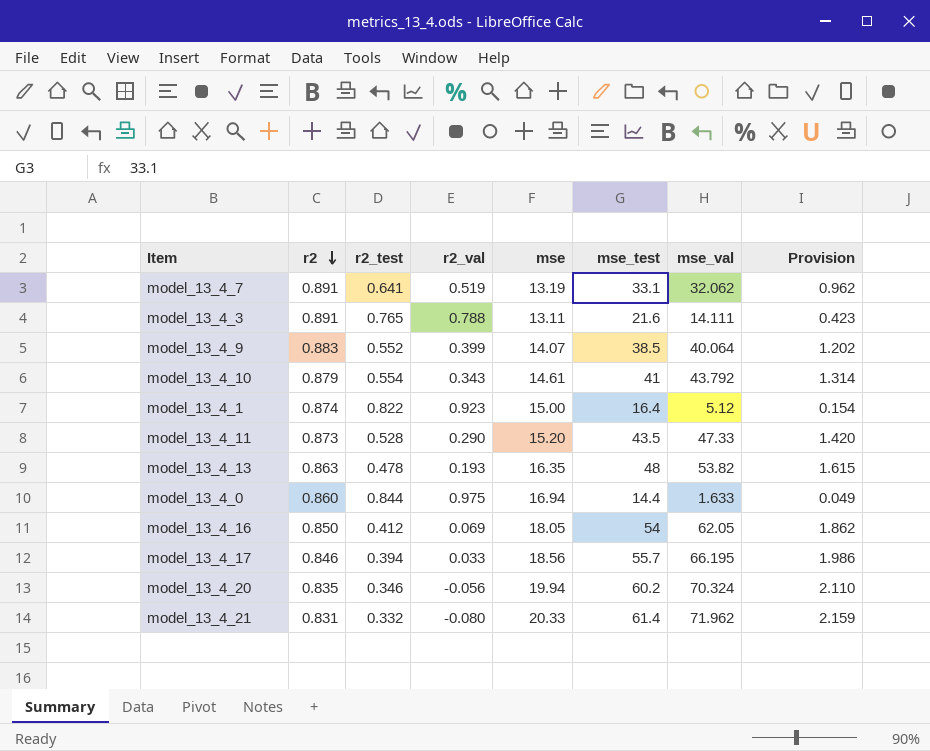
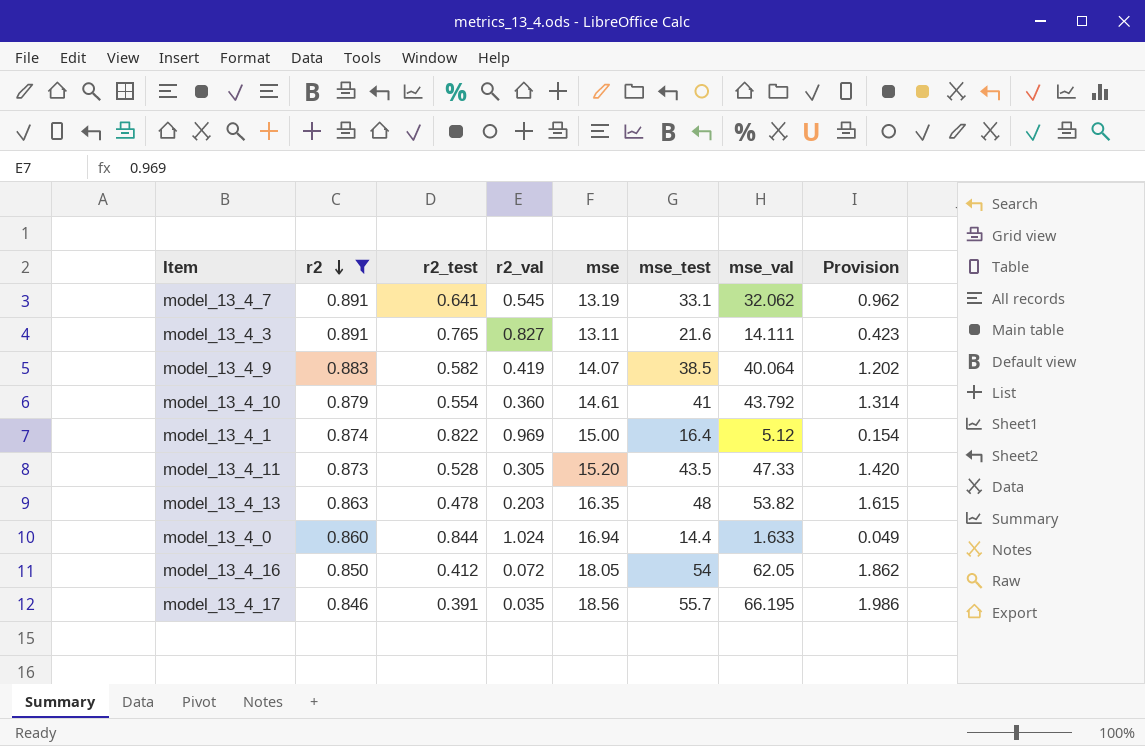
filter: none -> r2 >= 0.846
model_13_4_7 | r2_val: 0.519 -> 0.545
model_13_4_3 | r2_val: 0.788 -> 0.827
model_13_4_9 | r2_test: 0.552 -> 0.582
model_13_4_9 | r2_val: 0.399 -> 0.419
model_13_4_10 | r2_val: 0.343 -> 0.360
model_13_4_1 | r2_val: 0.923 -> 0.969
model_13_4_11 | r2_val: 0.290 -> 0.305
model_13_4_13 | r2_val: 0.193 -> 0.203
model_13_4_0 | r2_val: 0.975 -> 1.024
model_13_4_16 | r2_val: 0.069 -> 0.072
model_13_4_17 | r2_test: 0.394 -> 0.391
model_13_4_17 | r2_val: 0.033 -> 0.035

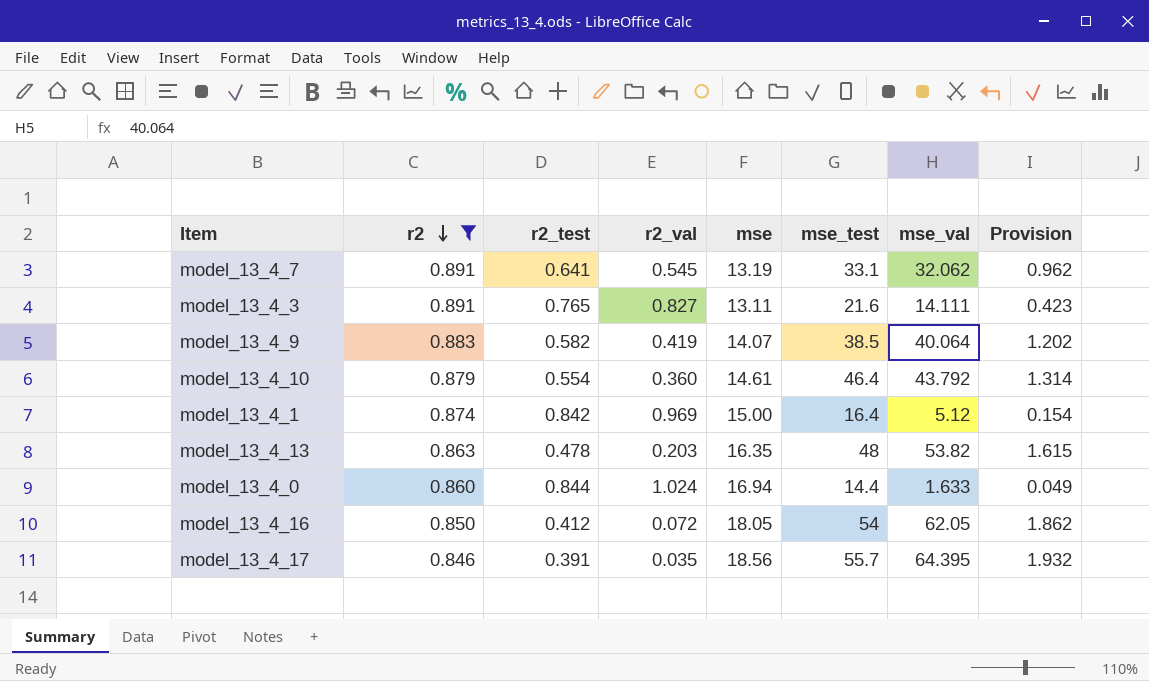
row model_13_4_11: 0.873 | 0.528 | 0.305 | 15.20 | 43.5 | 47.33 | 1.420 -> none
model_13_4_10 | mse_test: 41 -> 46.4
model_13_4_1 | r2_test: 0.822 -> 0.842
model_13_4_17 | mse_val: 66.195 -> 64.395
model_13_4_17 | Provision: 1.986 -> 1.932

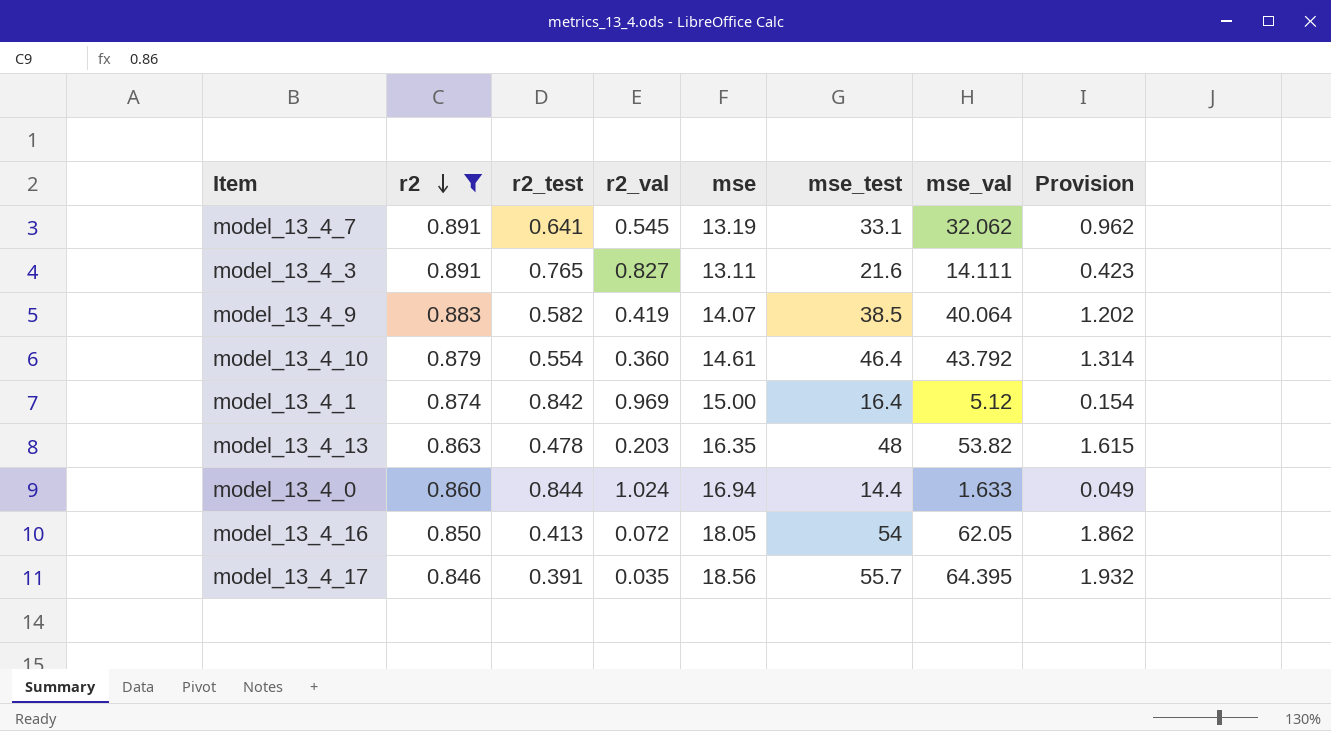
model_13_4_16 | r2_test: 0.412 -> 0.413

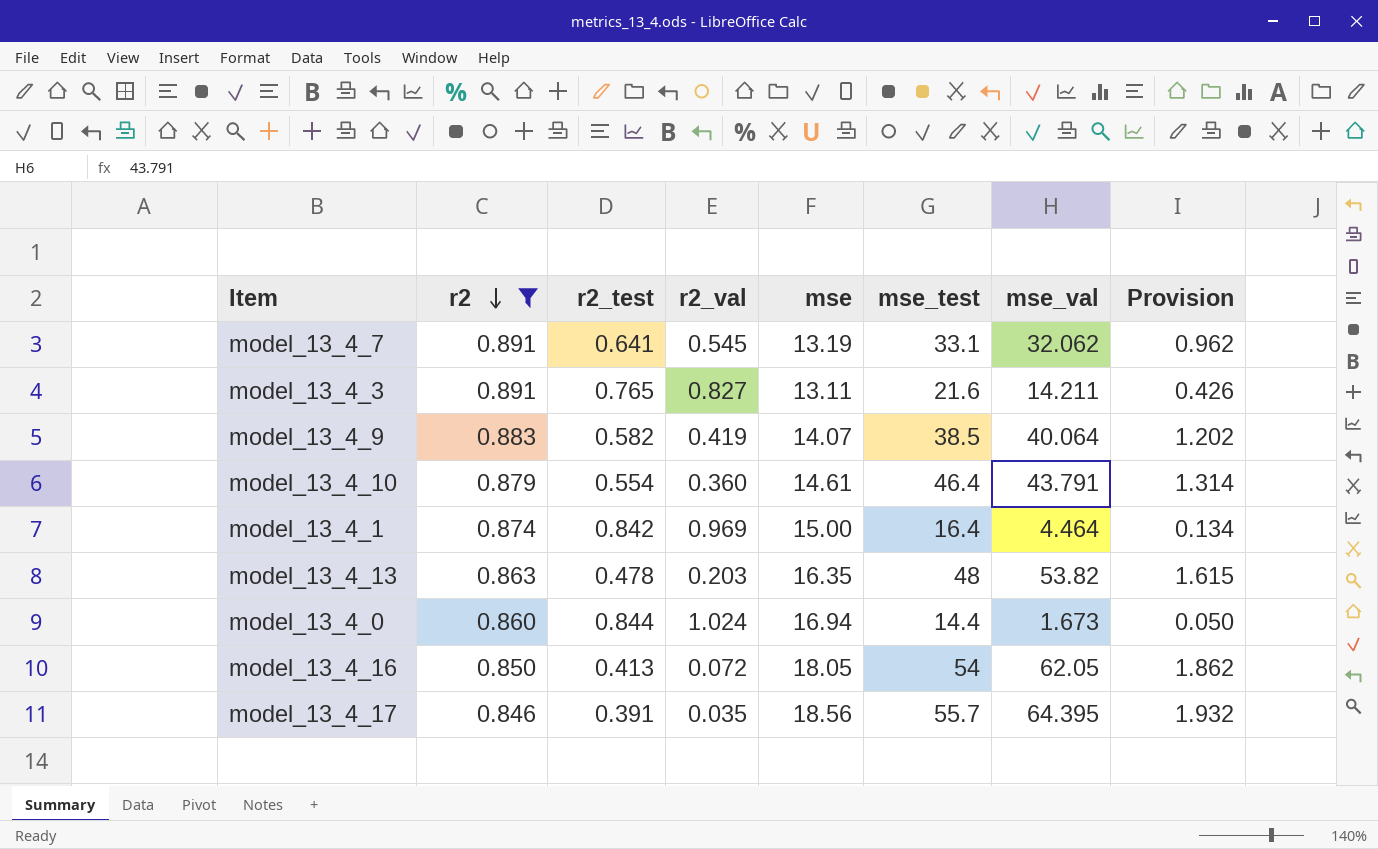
model_13_4_3 | mse_val: 14.111 -> 14.211
model_13_4_3 | Provision: 0.423 -> 0.426
model_13_4_10 | mse_val: 43.792 -> 43.791
model_13_4_1 | mse_val: 5.12 -> 4.464
model_13_4_1 | Provision: 0.154 -> 0.134
model_13_4_0 | mse_val: 1.633 -> 1.673
model_13_4_0 | Provision: 0.049 -> 0.050

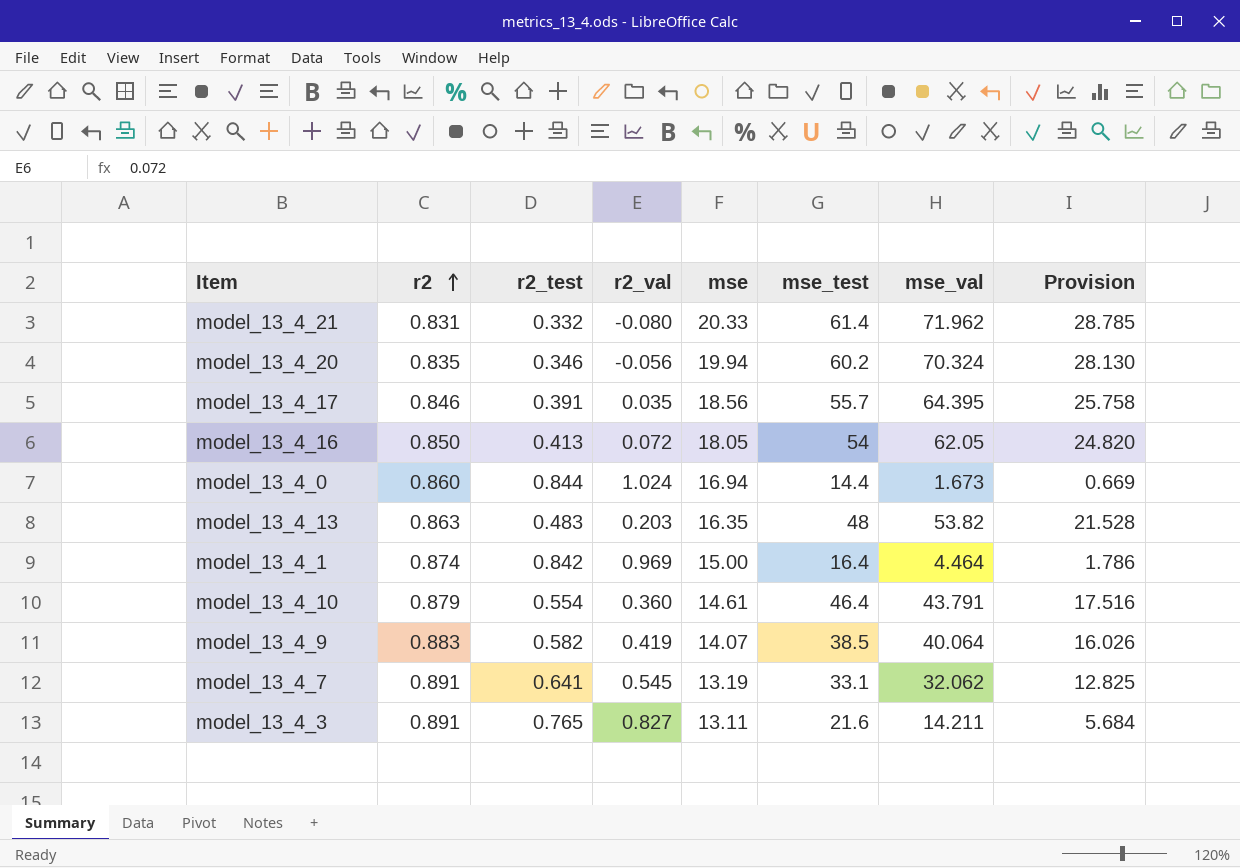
filter: r2 >= 0.846 -> none
row order: r2 descending -> r2 ascending
column Provision | formula: [mse_val] * 0.03 -> [mse_val] * 0.4
model_13_4_13 | r2_test: 0.478 -> 0.483

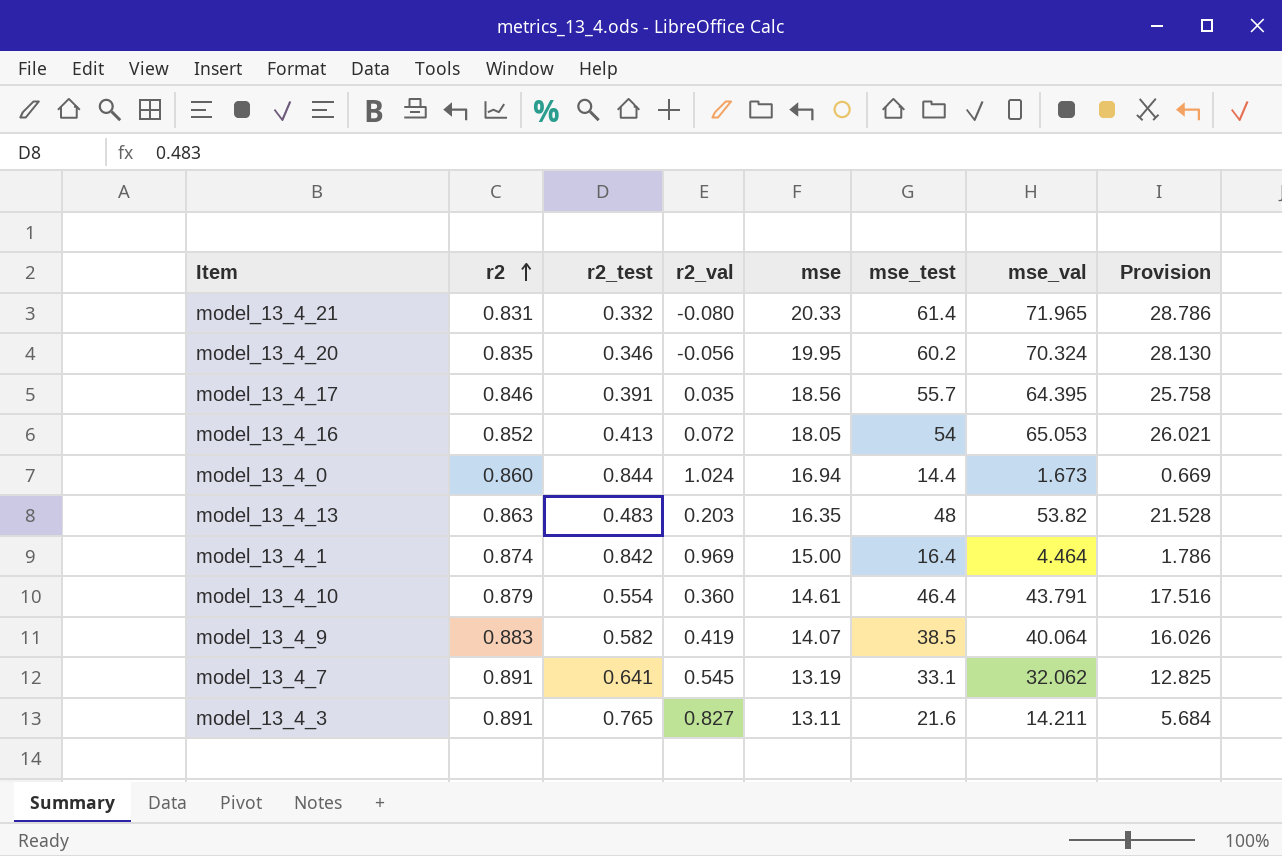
model_13_4_21 | mse_val: 71.962 -> 71.965
model_13_4_21 | Provision: 28.785 -> 28.786
model_13_4_20 | mse: 19.94 -> 19.95
model_13_4_16 | r2: 0.850 -> 0.852
model_13_4_16 | mse_val: 62.05 -> 65.053
model_13_4_16 | Provision: 24.820 -> 26.021

